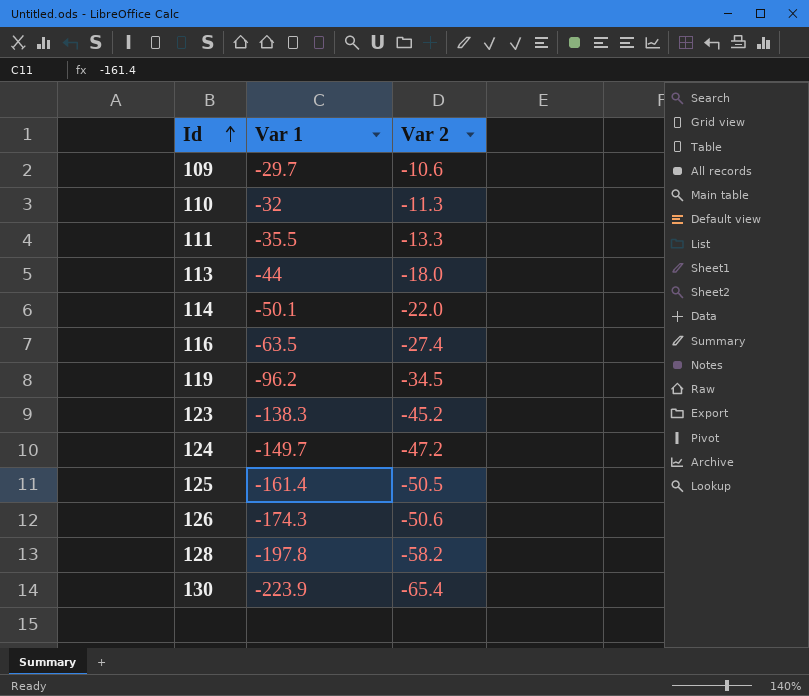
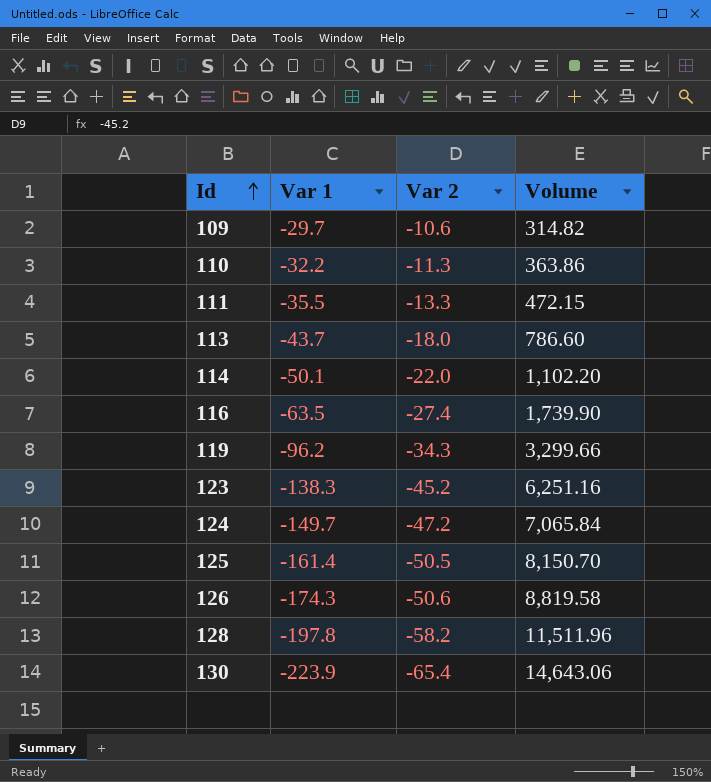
column Volume | formula: none -> [Var 1] * [Var 2]
110 | Var 1: -32 -> -32.2
113 | Var 1: -44 -> -43.7
119 | Var 2: -34.5 -> -34.3

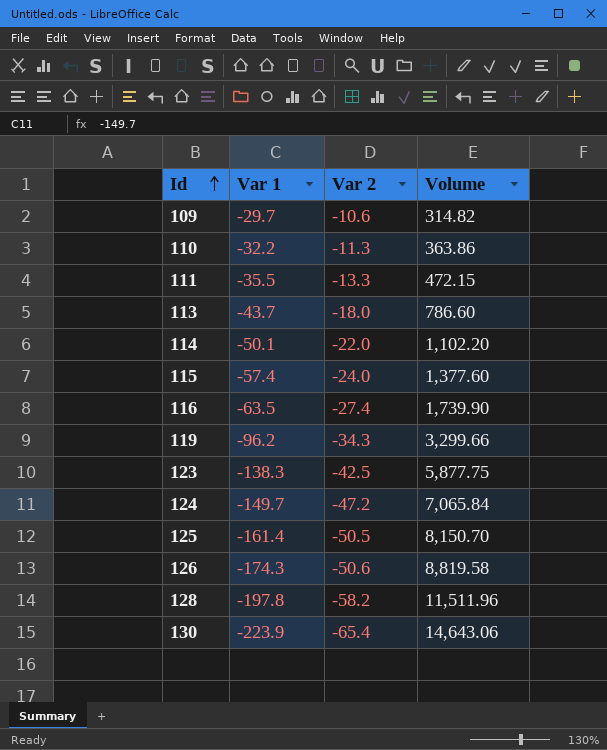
row 115: none -> -57.4 | -24.0 | 1,377.60
123 | Var 2: -45.2 -> -42.5
123 | Volume: 6,251.16 -> 5,877.75

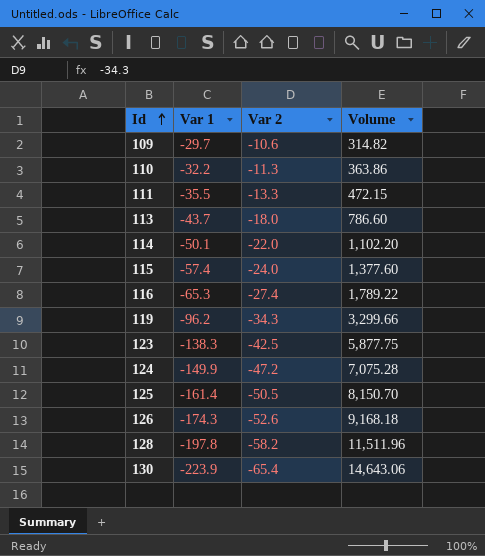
116 | Var 1: -63.5 -> -65.3
116 | Volume: 1,739.90 -> 1,789.22
124 | Var 1: -149.7 -> -149.9
124 | Volume: 7,065.84 -> 7,075.28
126 | Var 2: -50.6 -> -52.6
126 | Volume: 8,819.58 -> 9,168.18

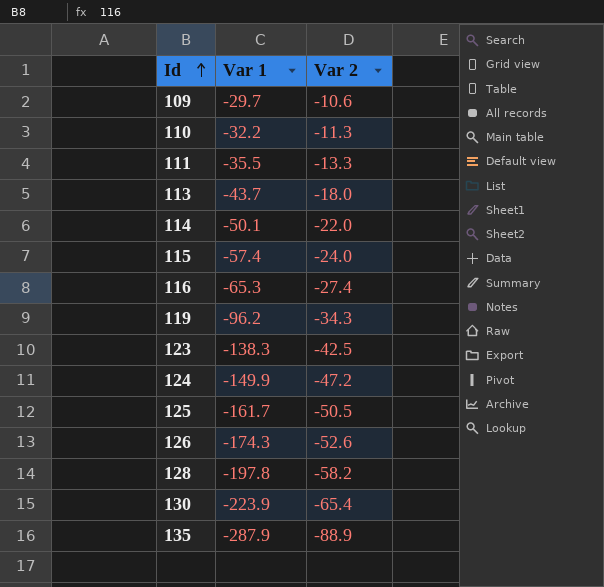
column Volume | formula: [Var 1] * [Var 2] -> none
125 | Var 1: -161.4 -> -161.7
row 135: none -> -287.9 | -88.9

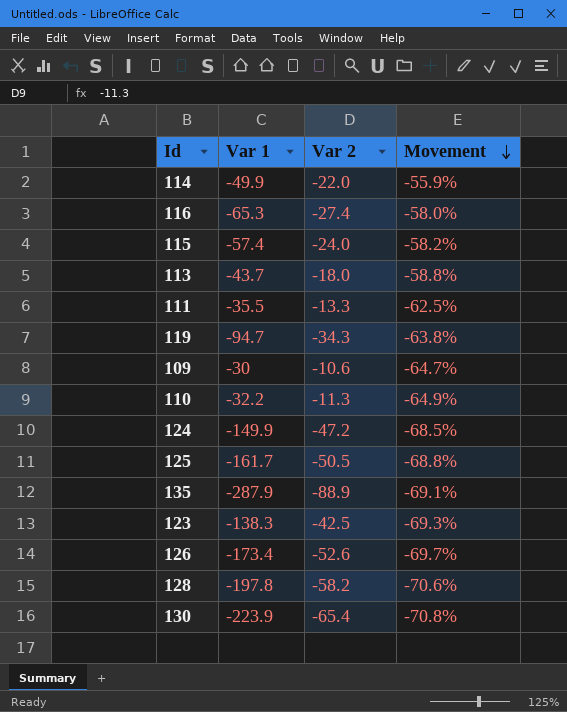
row order: Id ascending -> Movement descending
column Movement | formula: none -> ([Var 2] - [Var 1]) / [Var 1]
114 | Var 1: -50.1 -> -49.9
119 | Var 1: -96.2 -> -94.7
109 | Var 1: -29.7 -> -30
126 | Var 1: -174.3 -> -173.4

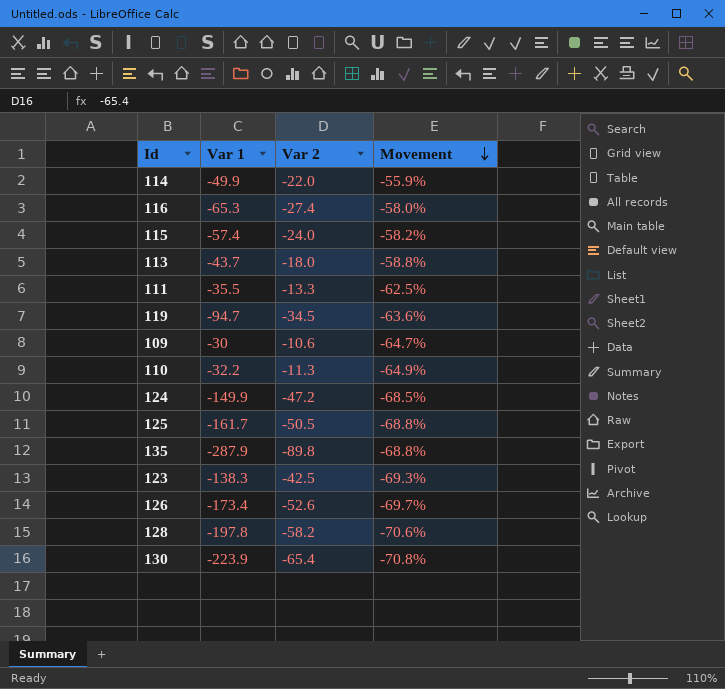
119 | Var 2: -34.3 -> -34.5
119 | Movement: -63.8% -> -63.6%
135 | Var 2: -88.9 -> -89.8
135 | Movement: -69.1% -> -68.8%

